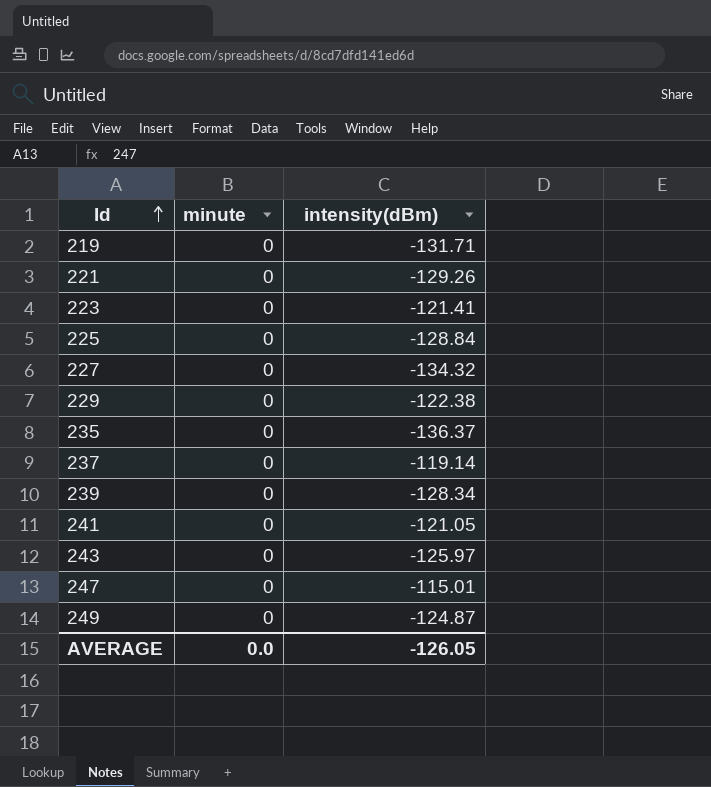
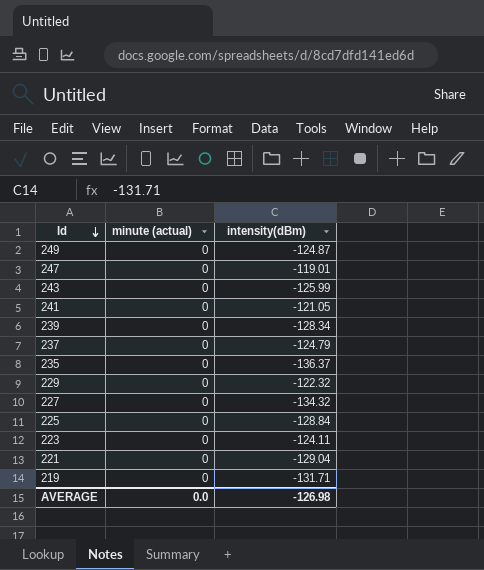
row order: Id ascending -> Id descending
column name: minute -> minute (actual)
247 | intensity(dBm): -115.01 -> -119.01
243 | intensity(dBm): -125.97 -> -125.99
237 | intensity(dBm): -119.14 -> -124.79
229 | intensity(dBm): -122.38 -> -122.32
223 | intensity(dBm): -121.41 -> -124.11
221 | intensity(dBm): -129.26 -> -129.04
AVERAGE | intensity(dBm): -126.05 -> -126.98

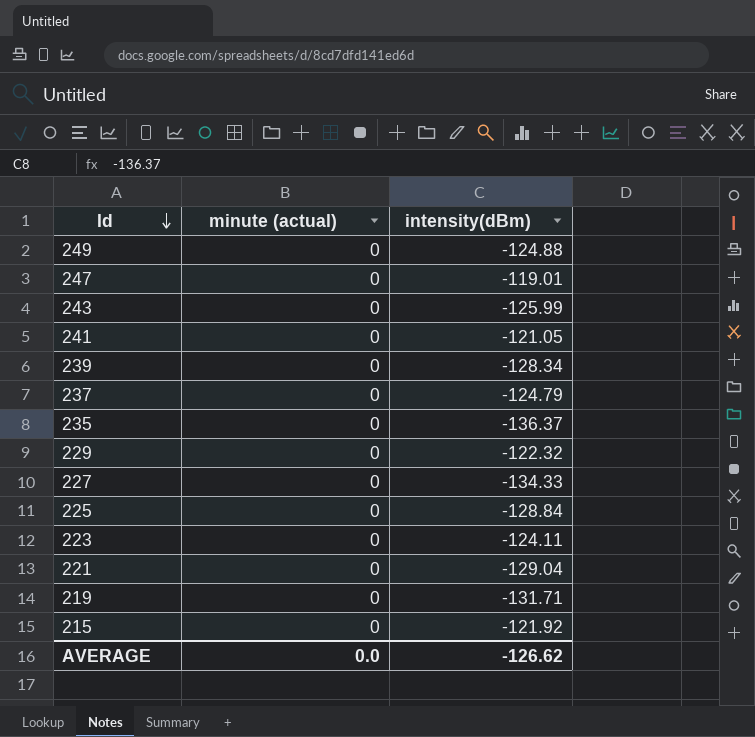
249 | intensity(dBm): -124.87 -> -124.88
227 | intensity(dBm): -134.32 -> -134.33
row 215: none -> 0 | -121.92
AVERAGE | intensity(dBm): -126.98 -> -126.62

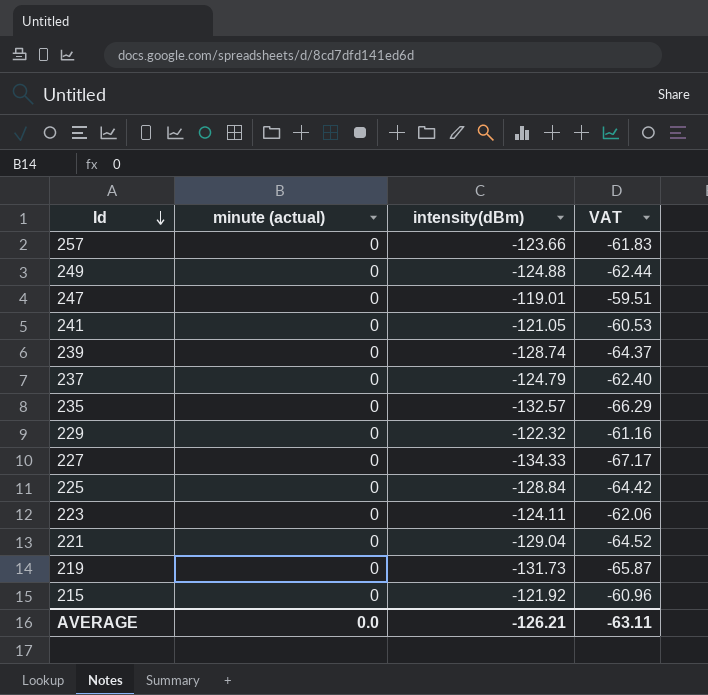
column VAT | formula: none -> [intensity(dBm)] * 0.5
row 243: 0 | -125.99 -> none
row 257: none -> 0 | -123.66 | -61.83
239 | intensity(dBm): -128.34 -> -128.74
235 | intensity(dBm): -136.37 -> -132.57
219 | intensity(dBm): -131.71 -> -131.73
AVERAGE | intensity(dBm): -126.62 -> -126.21

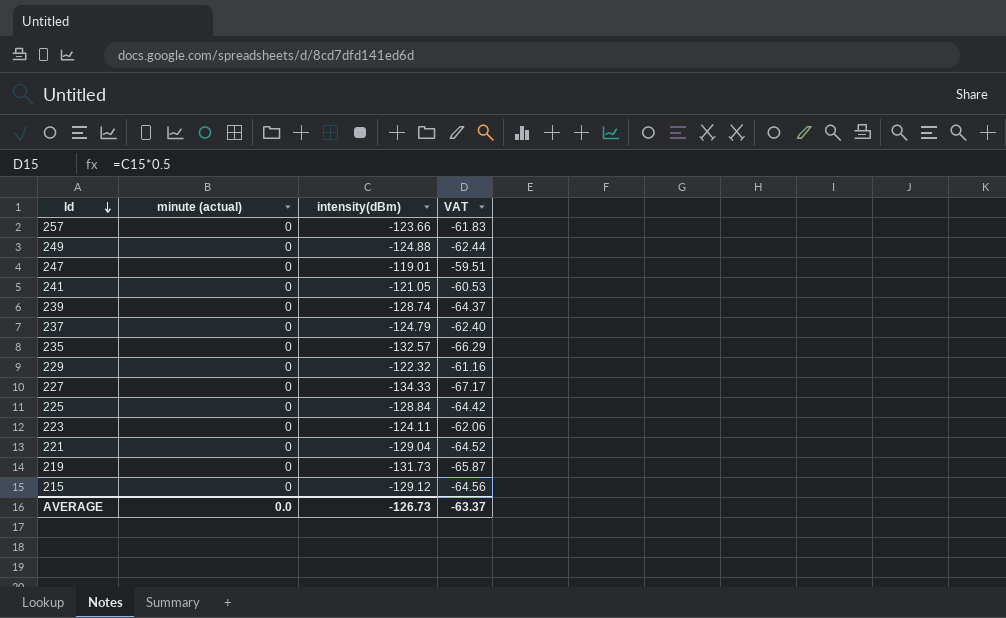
215 | intensity(dBm): -121.92 -> -129.12
215 | VAT: -60.96 -> -64.56
AVERAGE | intensity(dBm): -126.21 -> -126.73
AVERAGE | VAT: -63.11 -> -63.37

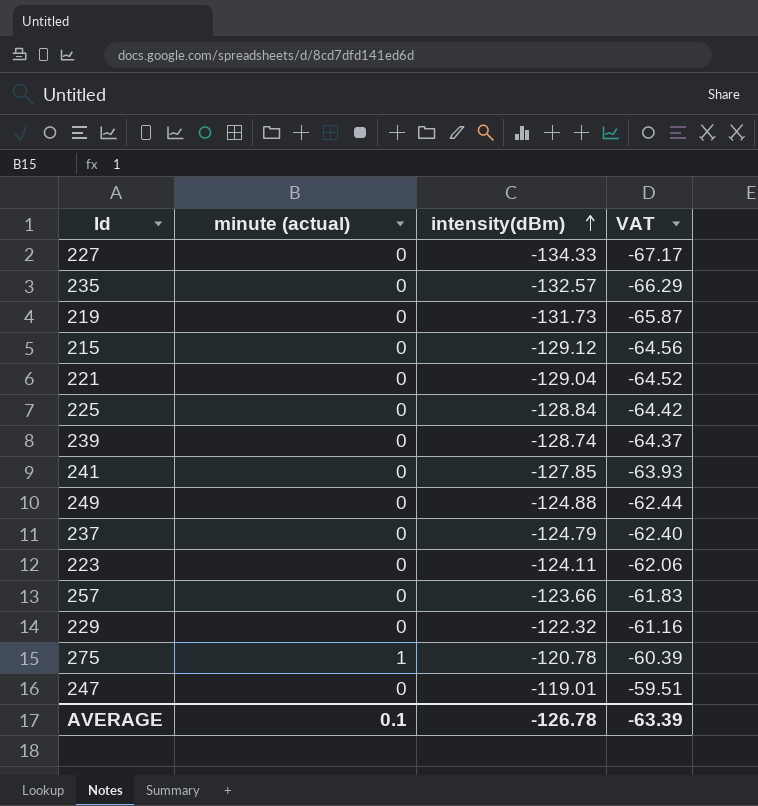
row order: Id descending -> intensity(dBm) ascending
241 | intensity(dBm): -121.05 -> -127.85
241 | VAT: -60.53 -> -63.93
row 275: none -> 1 | -120.78 | -60.39
AVERAGE | minute (actual): 0.0 -> 0.1
AVERAGE | intensity(dBm): -126.73 -> -126.78
AVERAGE | VAT: -63.37 -> -63.39

